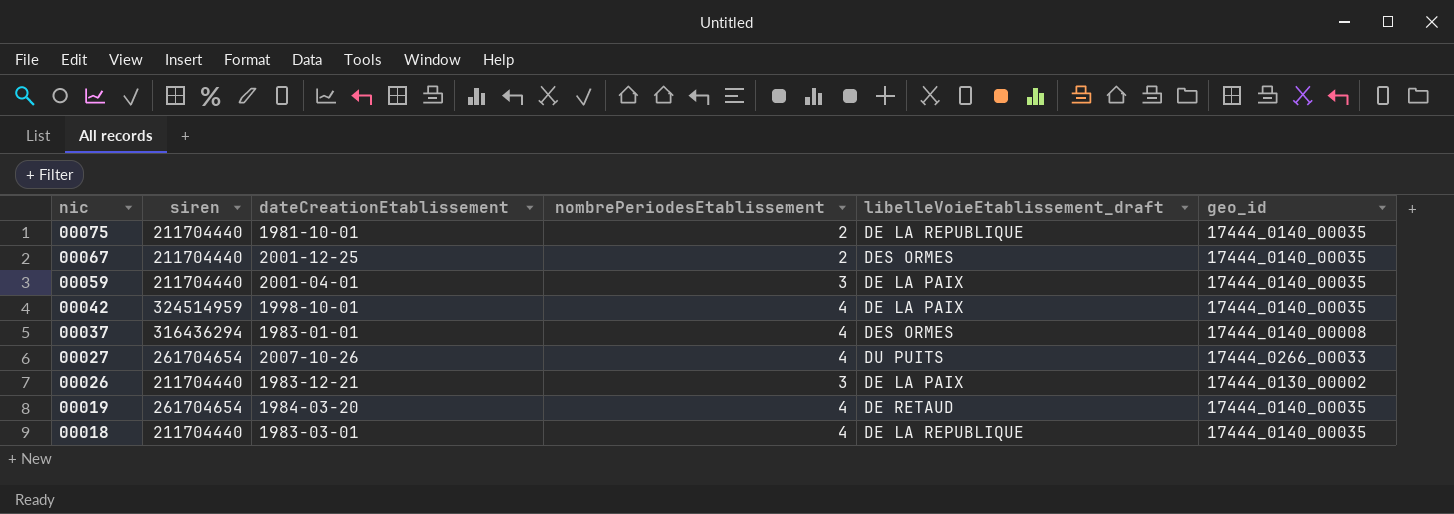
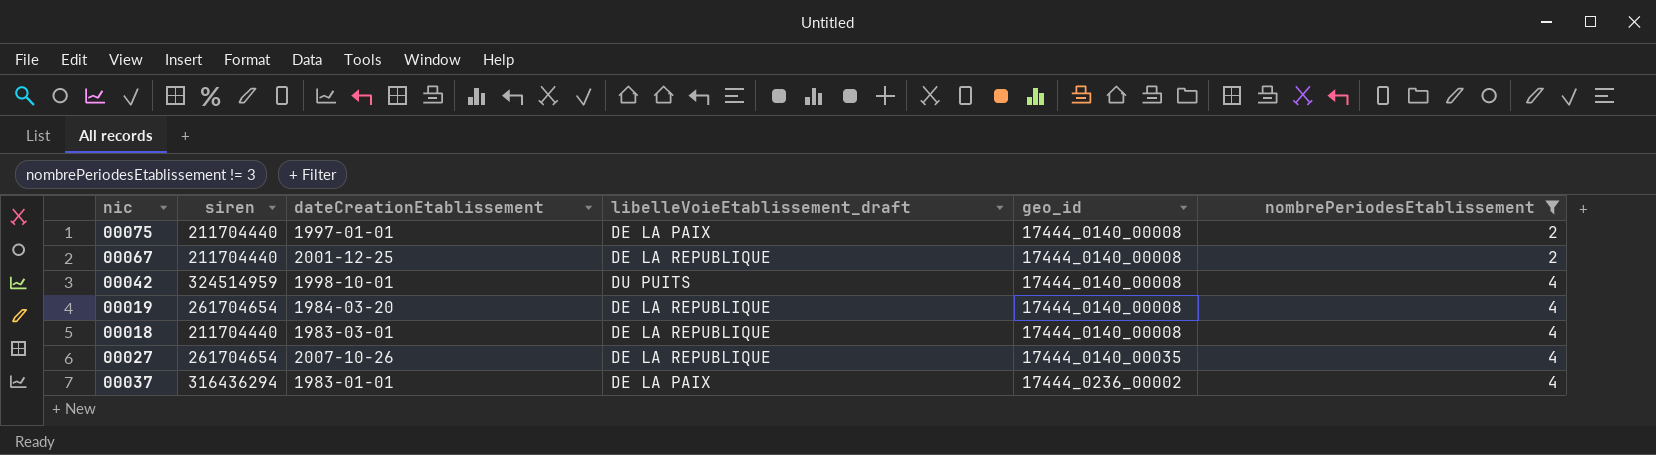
filter: none -> nombrePeriodesEtablissement != 3
row order: nic descending -> geo_id ascending
column nombrePeriodesEtablissement | position: 4 -> 6
00075 | dateCreationEtablissement: 1981-10-01 -> 1997-01-01
00075 | libelleVoieEtablissement_draft: DE LA REPUBLIQUE -> DE LA PAIX
00075 | geo_id: 17444_0140_00035 -> 17444_0140_00008
00067 | libelleVoieEtablissement_draft: DES ORMES -> DE LA REPUBLIQUE
00067 | geo_id: 17444_0140_00035 -> 17444_0140_00008
00042 | libelleVoieEtablissement_draft: DE LA PAIX -> DU PUITS
00042 | geo_id: 17444_0140_00035 -> 17444_0140_00008
00019 | libelleVoieEtablissement_draft: DE RETAUD -> DE LA REPUBLIQUE
00019 | geo_id: 17444_0140_00035 -> 17444_0140_00008
00018 | geo_id: 17444_0140_00035 -> 17444_0140_00008
00027 | libelleVoieEtablissement_draft: DU PUITS -> DE LA REPUBLIQUE
00027 | geo_id: 17444_0266_00033 -> 17444_0140_00035
00037 | libelleVoieEtablissement_draft: DES ORMES -> DE LA PAIX
00037 | geo_id: 17444_0140_00008 -> 17444_0236_00002

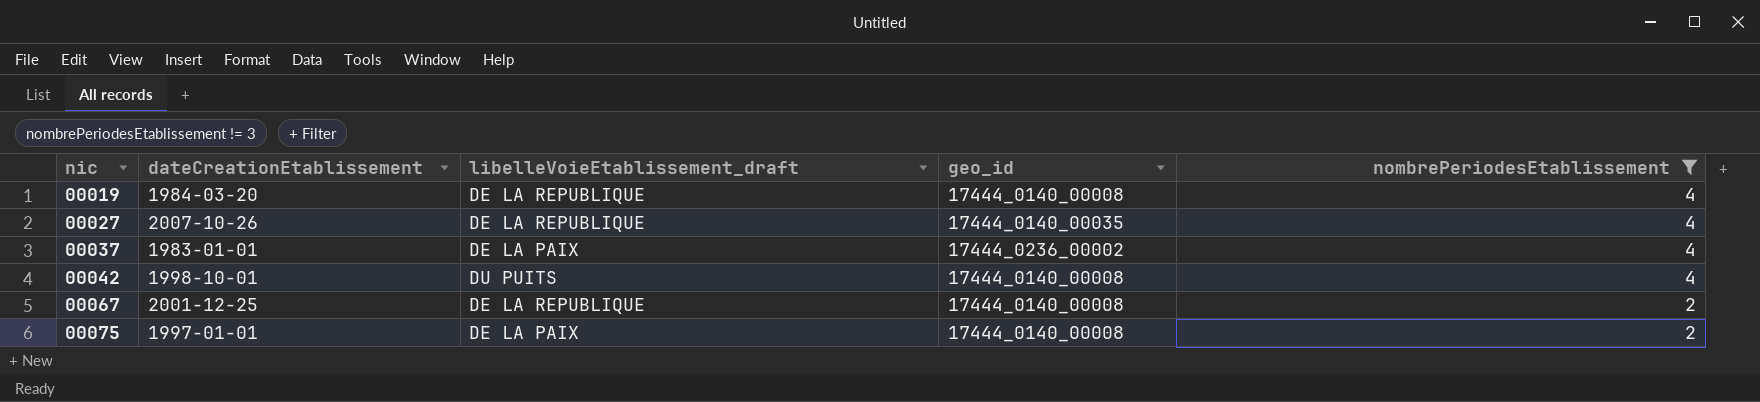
row order: geo_id ascending -> nic ascending
column siren | position: 2 -> none
row 00018: 211704440 | 1983-03-01 | DE LA REPUBLIQUE | 17444_0140_00008 | 4 -> none

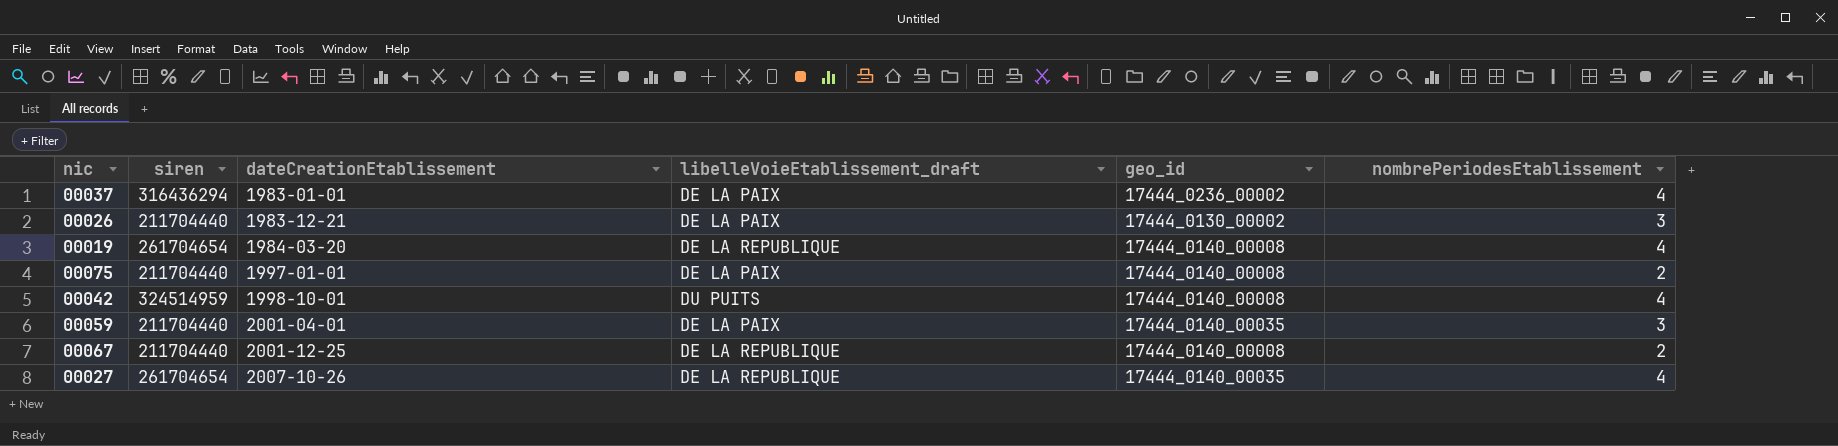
filter: nombrePeriodesEtablissement != 3 -> none
row order: nic ascending -> dateCreationEtablissement ascending
column siren | position: none -> 2

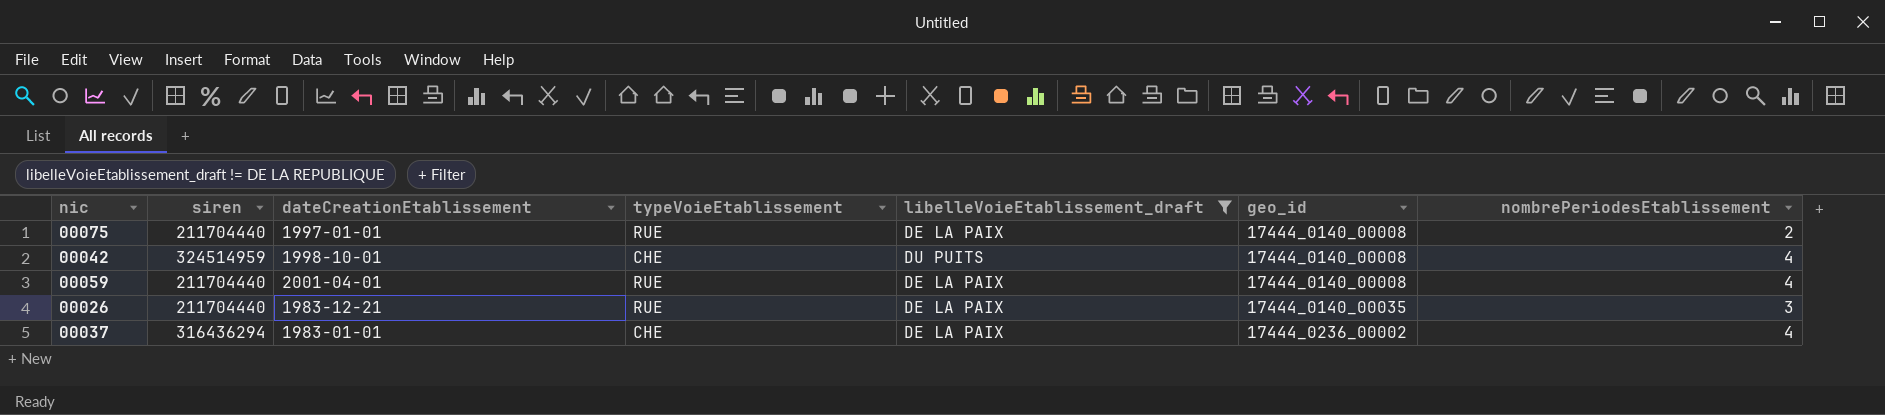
filter: none -> libelleVoieEtablissement_draft != DE LA REPUBLIQUE
row order: dateCreationEtablissement ascending -> geo_id ascending
column typeVoieEtablissement | position: none -> 4
00059 | geo_id: 17444_0140_00035 -> 17444_0140_00008
00059 | nombrePeriodesEtablissement: 3 -> 4
00026 | geo_id: 17444_0130_00002 -> 17444_0140_00035

